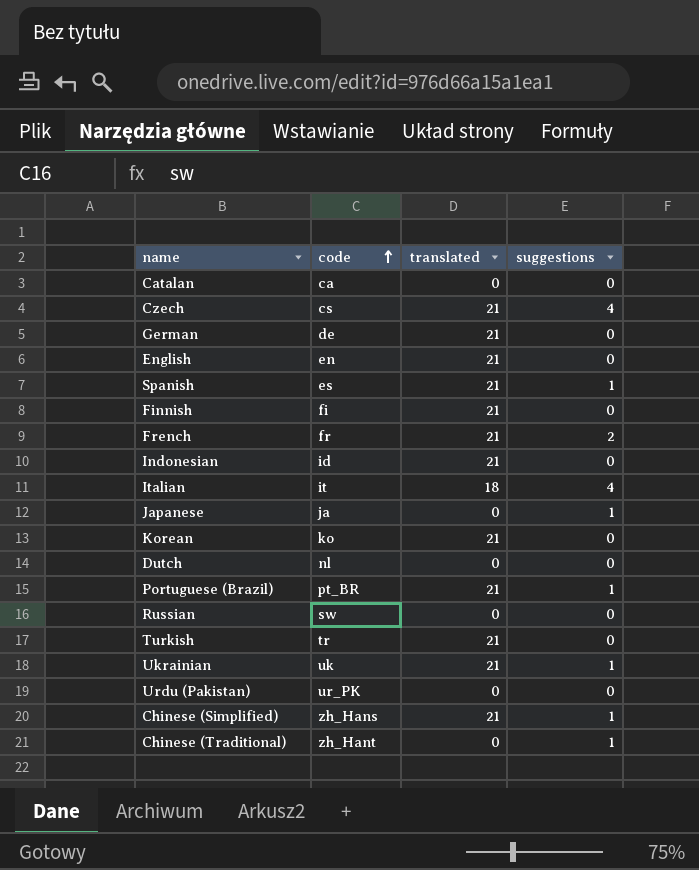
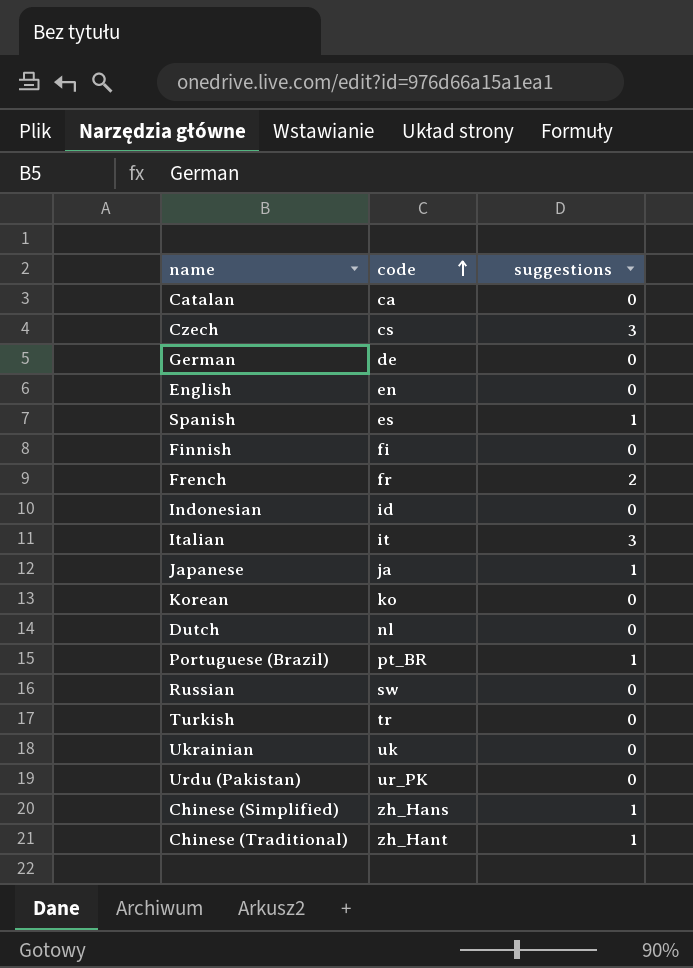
column translated | position: 3 -> none
Czech | suggestions: 4 -> 3
Italian | suggestions: 4 -> 3
Ukrainian | suggestions: 1 -> 0

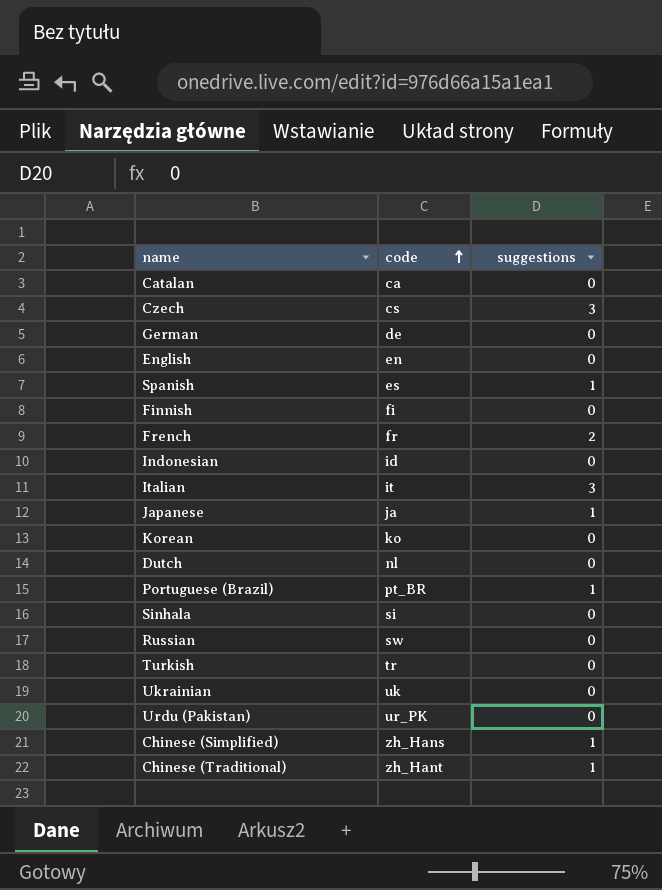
row Sinhala: none -> si | 0

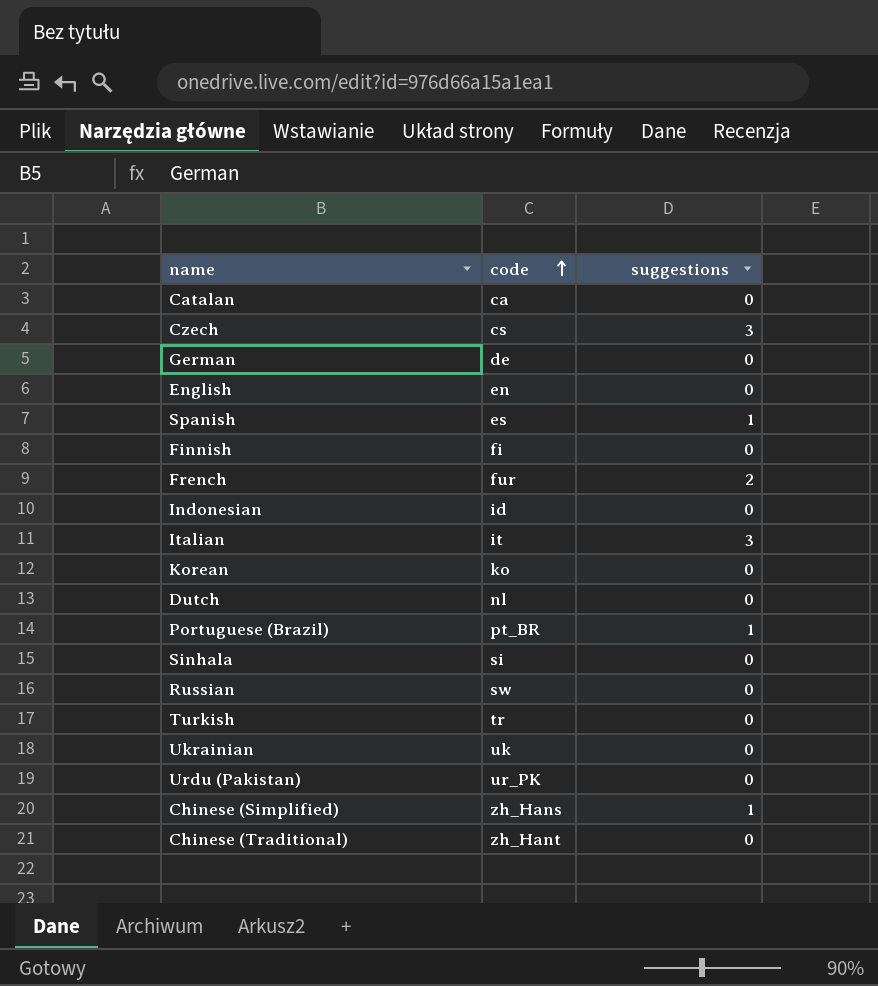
row Japanese: ja | 1 -> none
French | code: fr -> fur
Chinese (Traditional) | suggestions: 1 -> 0

